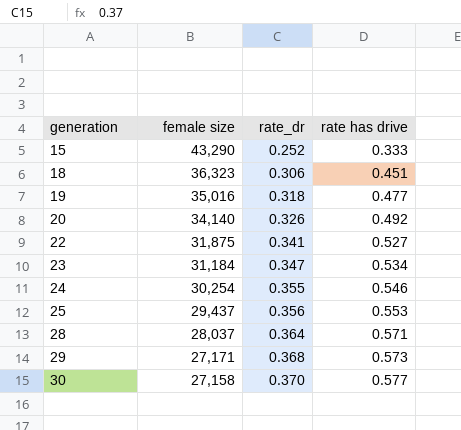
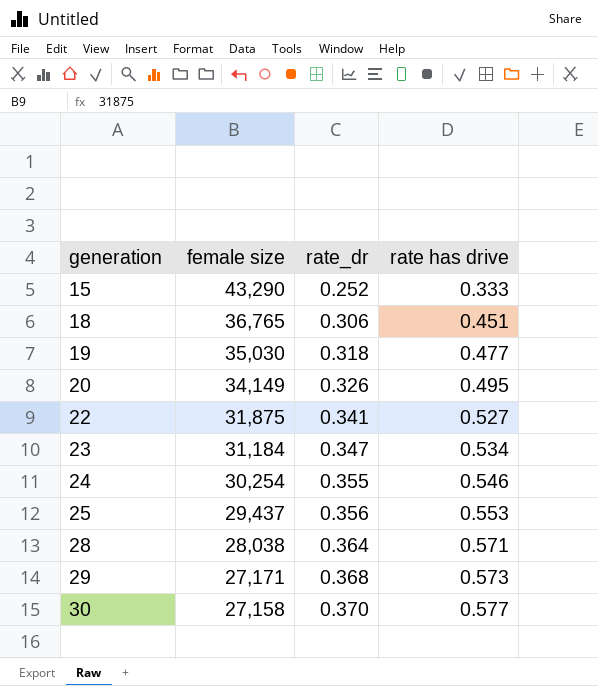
18 | female size: 36,323 -> 36,765
19 | female size: 35,016 -> 35,030
20 | female size: 34,140 -> 34,149
20 | rate has drive: 0.492 -> 0.495
28 | female size: 28,037 -> 28,038

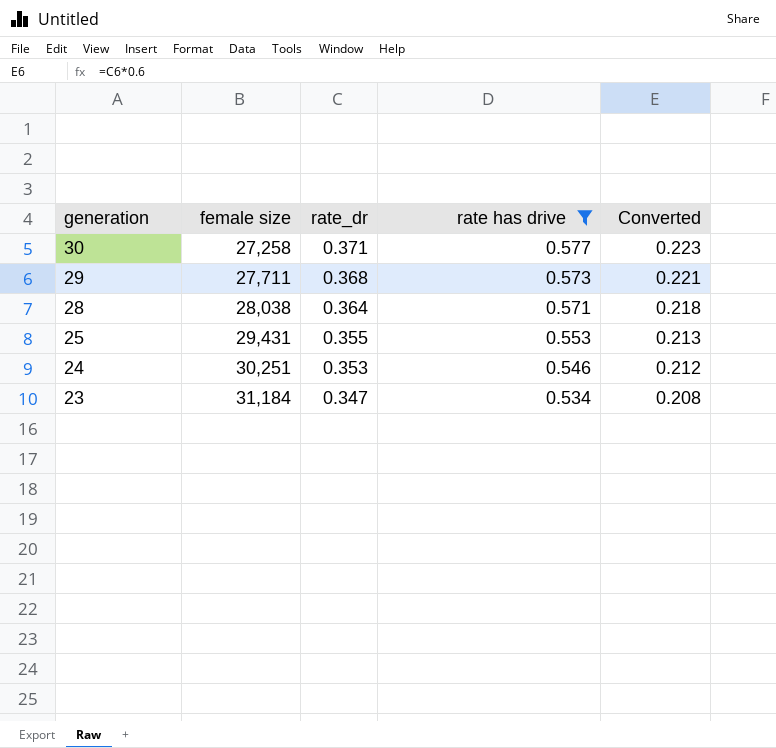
filter: none -> rate has drive >= 0.534
row order: generation ascending -> generation descending
column Converted | formula: none -> [rate_dr] * 0.6
30 | female size: 27,158 -> 27,258
30 | rate_dr: 0.370 -> 0.371
29 | female size: 27,171 -> 27,711
25 | female size: 29,437 -> 29,431
25 | rate_dr: 0.356 -> 0.355
24 | female size: 30,254 -> 30,251
24 | rate_dr: 0.355 -> 0.353

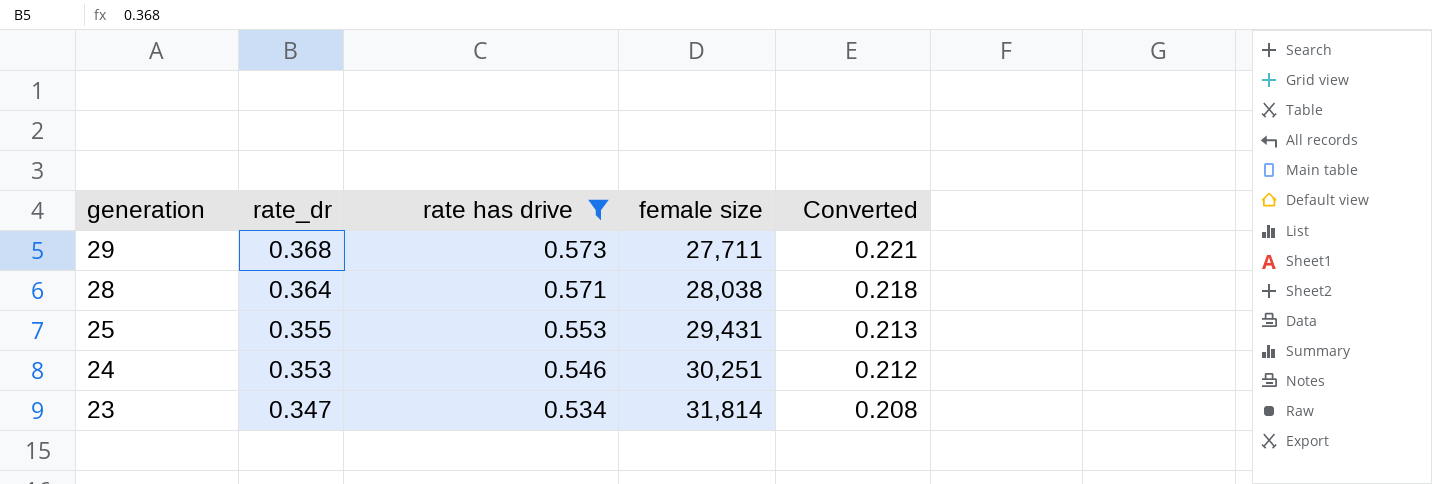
column female size | position: 2 -> 4
row 30: 27,258 | 0.371 | 0.577 | 0.223 -> none
23 | female size: 31,184 -> 31,814

